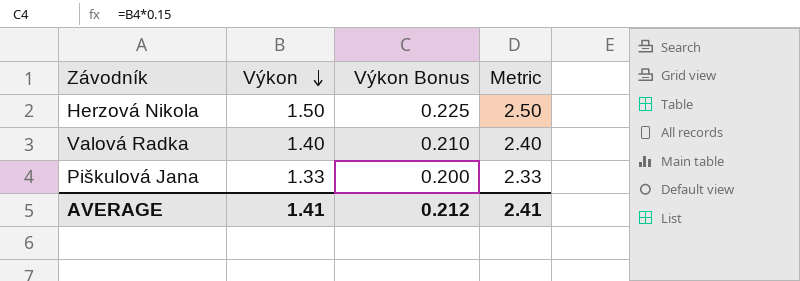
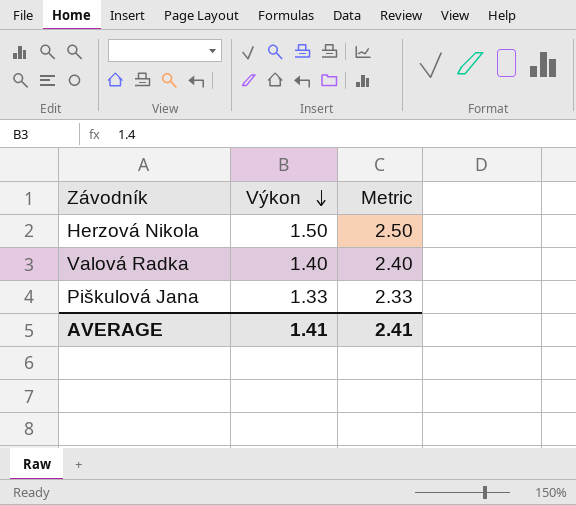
column Výkon Bonus | formula: [Výkon] * 0.15 -> none

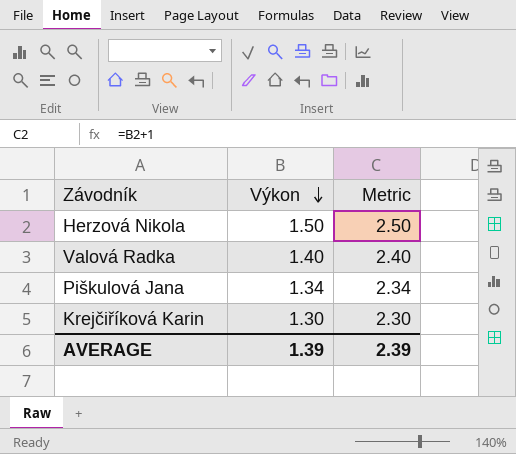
Piškulová Jana | Výkon: 1.33 -> 1.34
Piškulová Jana | Metric: 2.33 -> 2.34
row Krejčiříková Karin: none -> 1.30 | 2.30
AVERAGE | Výkon: 1.41 -> 1.39
AVERAGE | Metric: 2.41 -> 2.39

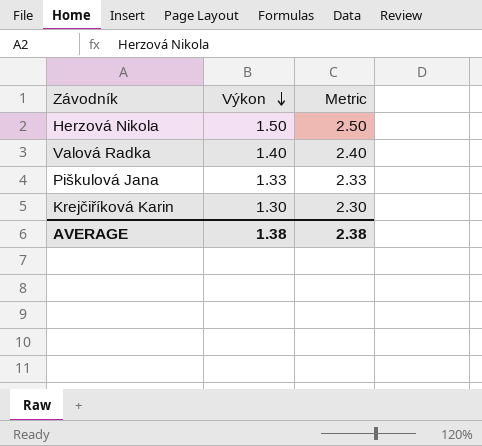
Piškulová Jana | Výkon: 1.34 -> 1.33
Piškulová Jana | Metric: 2.34 -> 2.33
AVERAGE | Výkon: 1.39 -> 1.38
AVERAGE | Metric: 2.39 -> 2.38

